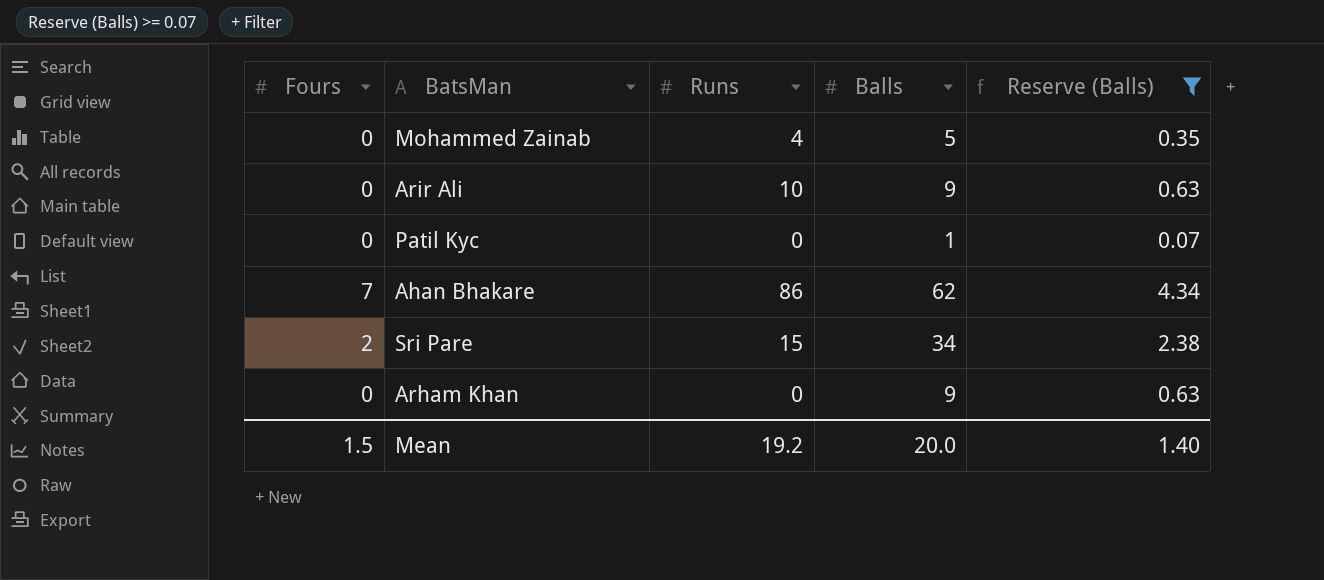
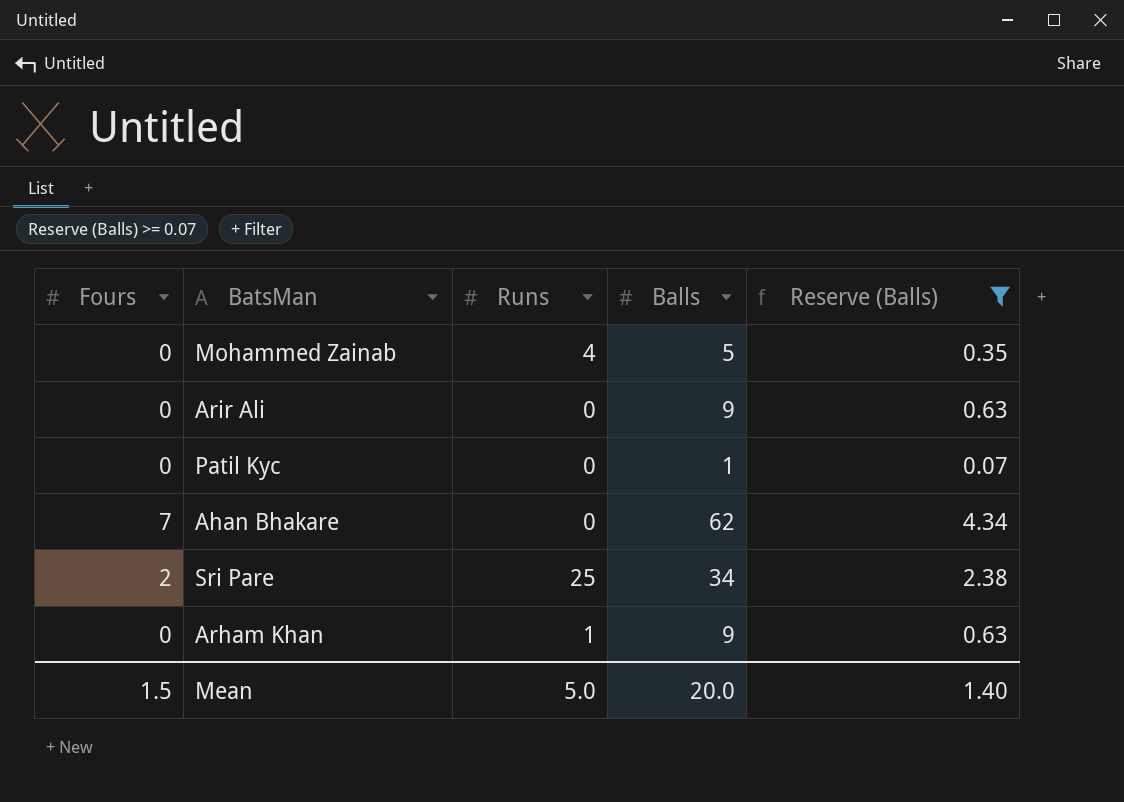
Arir Ali | Runs: 10 -> 0
Ahan Bhakare | Runs: 86 -> 0
Sri Pare | Runs: 15 -> 25
Arham Khan | Runs: 0 -> 1
Mean | Runs: 19.2 -> 5.0

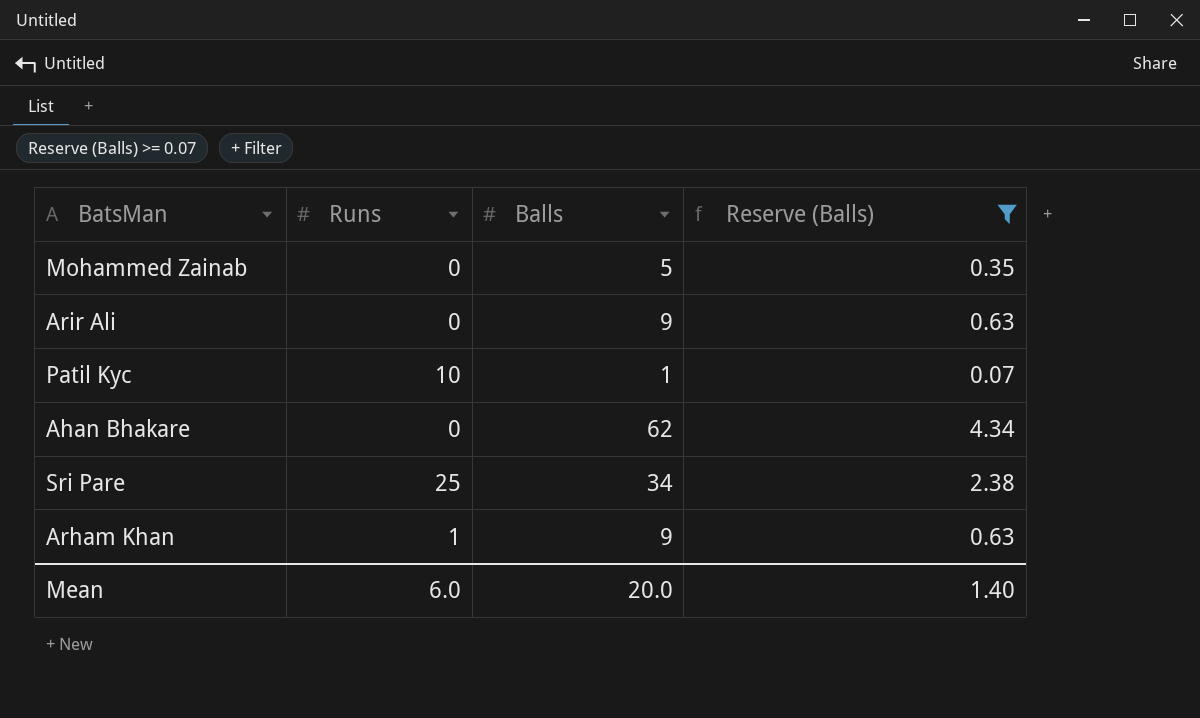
column Fours | position: 1 -> none
Mohammed Zainab | Runs: 4 -> 0
Patil Kyc | Runs: 0 -> 10
Mean | Runs: 5.0 -> 6.0

